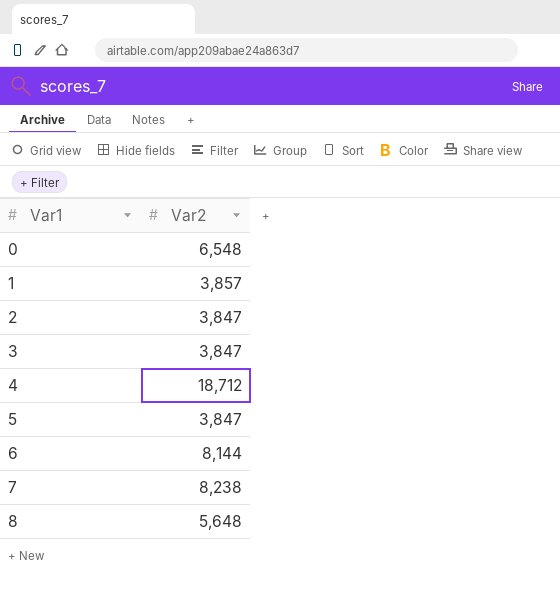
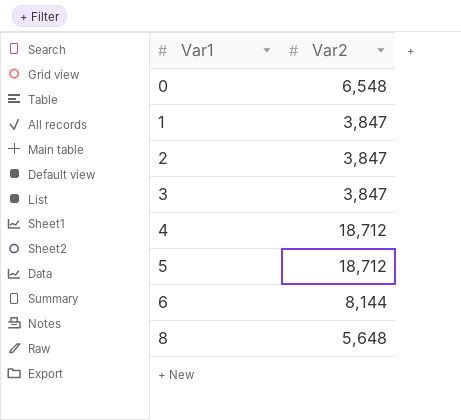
row 7: 8,238 -> none
1 | Var2: 3,857 -> 3,847
5 | Var2: 3,847 -> 18,712

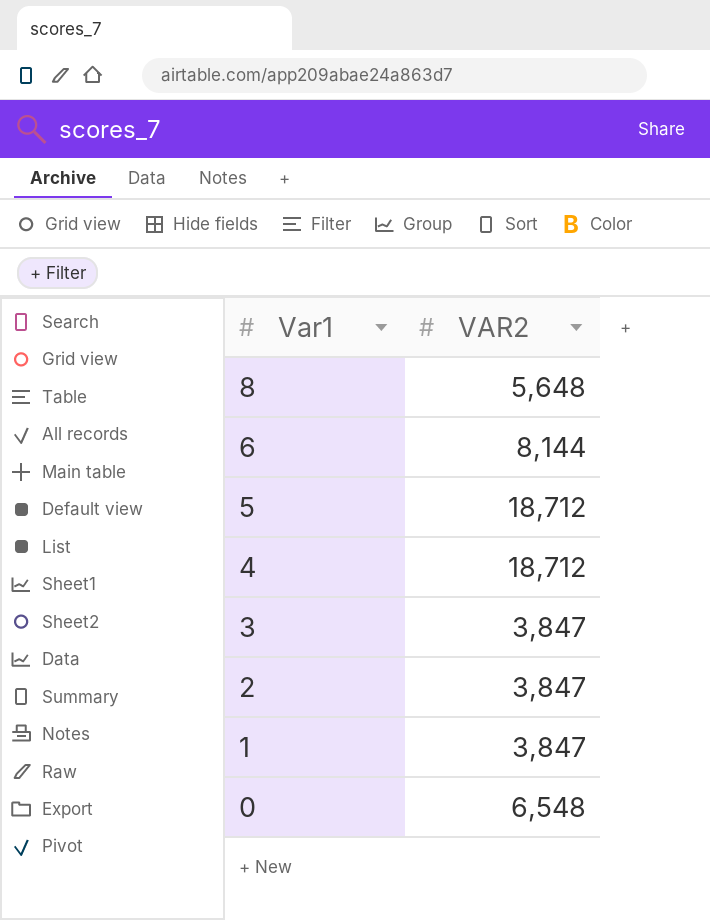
row order: Var1 ascending -> Var1 descending
column name: Var2 -> VAR2

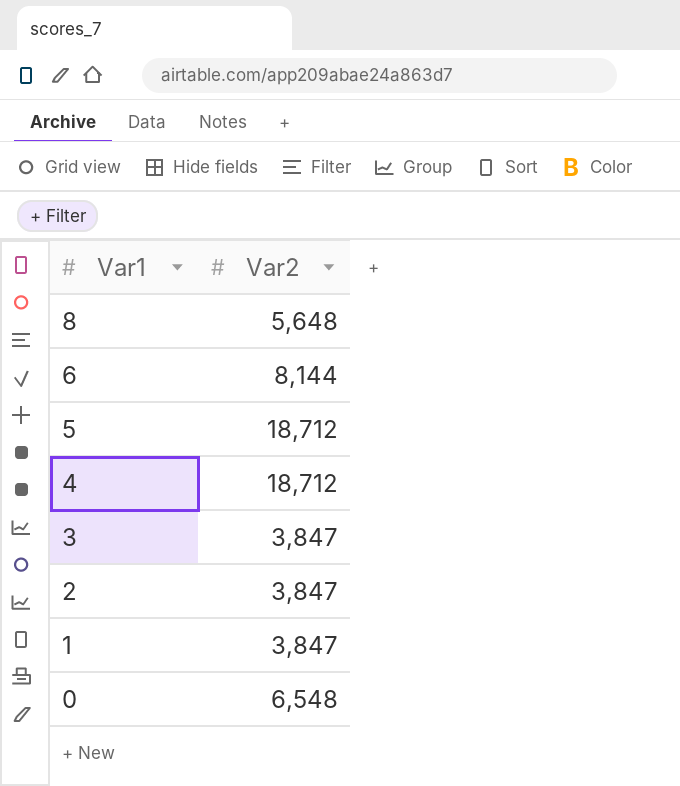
column name: VAR2 -> Var2

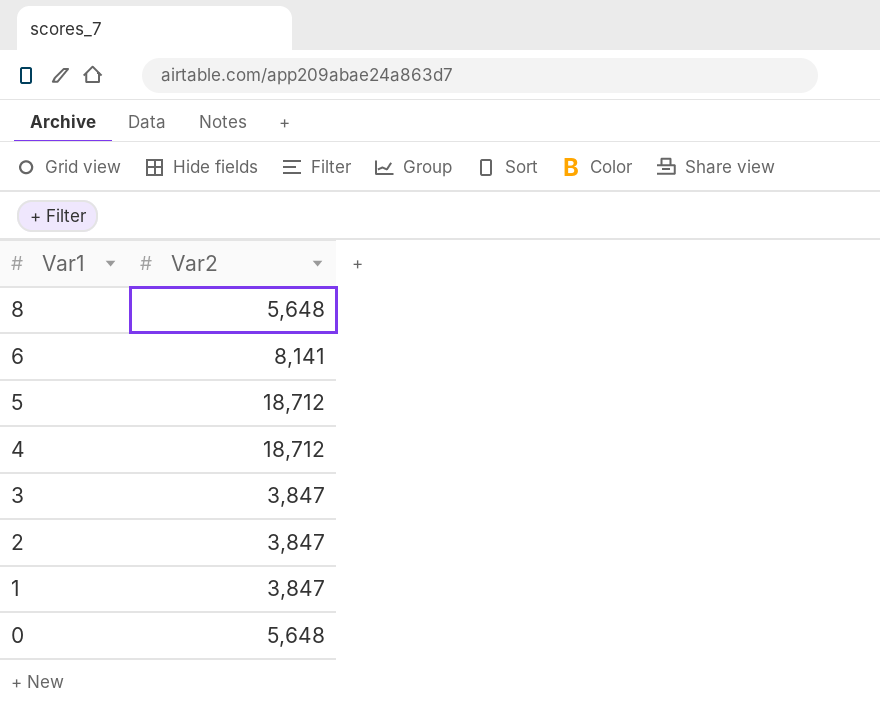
6 | Var2: 8,144 -> 8,141
0 | Var2: 6,548 -> 5,648

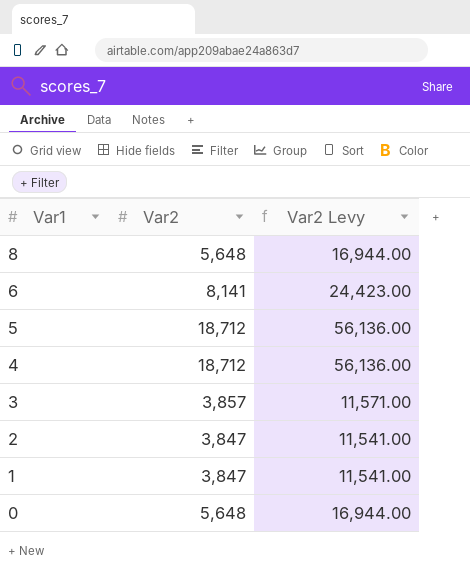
column Var2 Levy | formula: none -> [Var2] * 3
3 | Var2: 3,847 -> 3,857

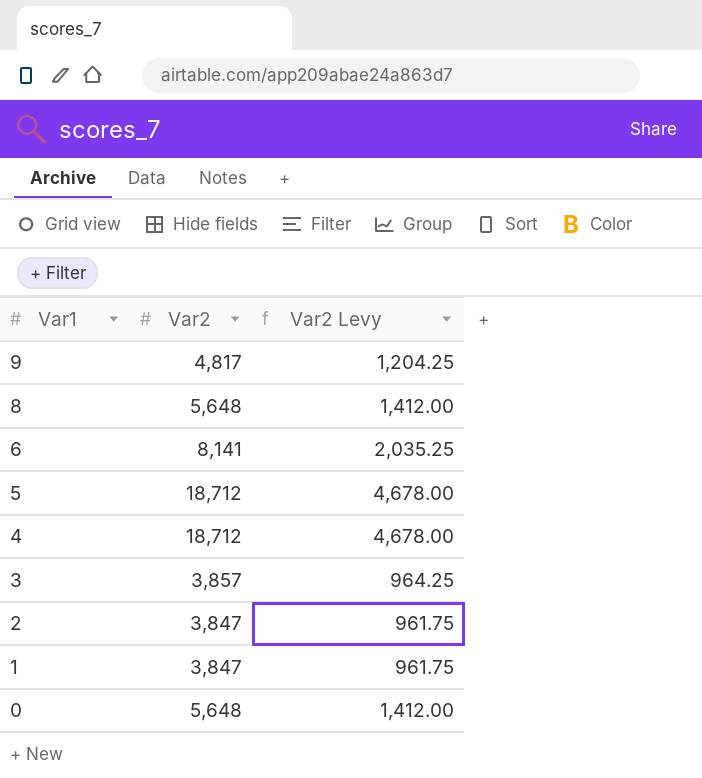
column Var2 Levy | formula: [Var2] * 3 -> [Var2] * 0.25
row 9: none -> 4,817 | 1,204.25

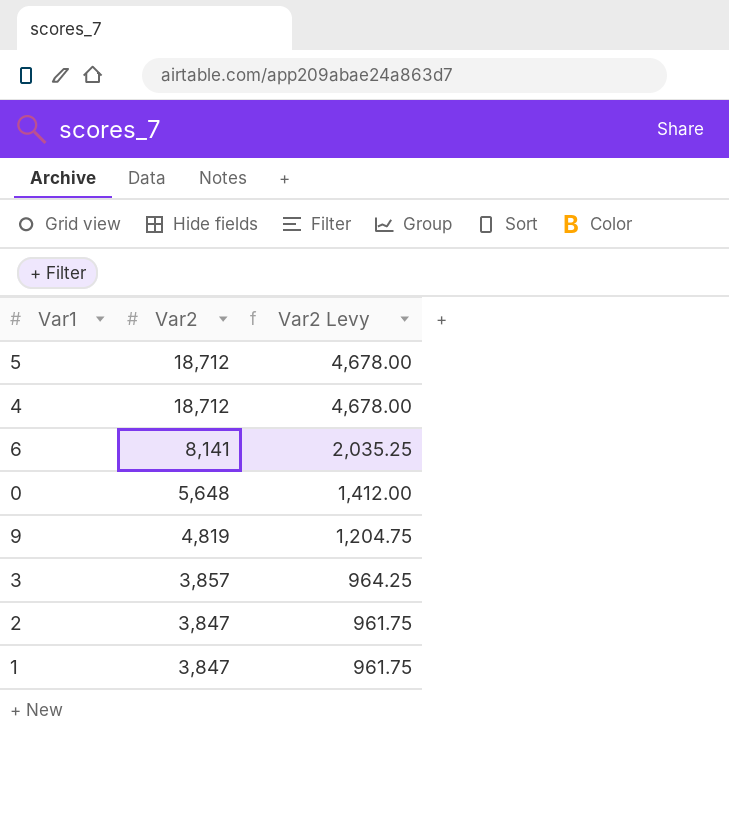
row order: Var1 descending -> Var2 descending
row 8: 5,648 | 1,412.00 -> none
9 | Var2: 4,817 -> 4,819
9 | Var2 Levy: 1,204.25 -> 1,204.75

